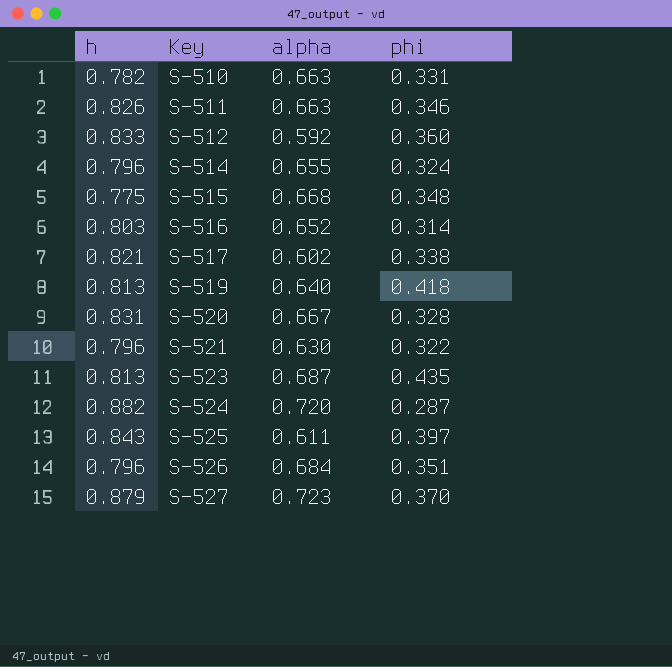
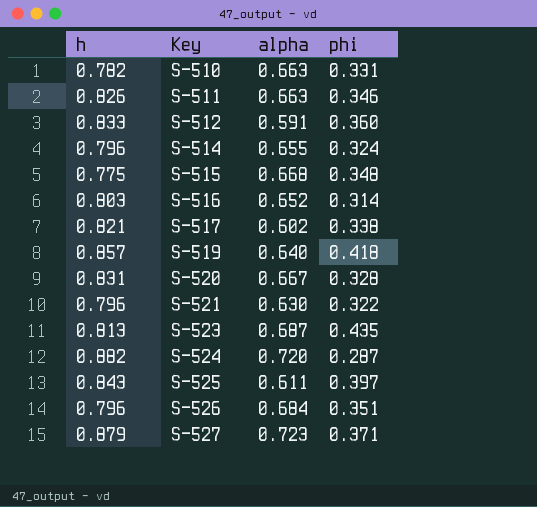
S-512 | alpha: 0.592 -> 0.591
S-519 | h: 0.813 -> 0.857
S-527 | phi: 0.370 -> 0.371

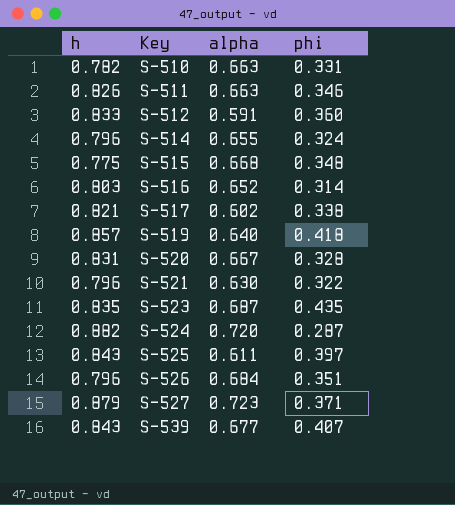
S-523 | h: 0.813 -> 0.835
row S-539: none -> 0.843 | 0.677 | 0.407

